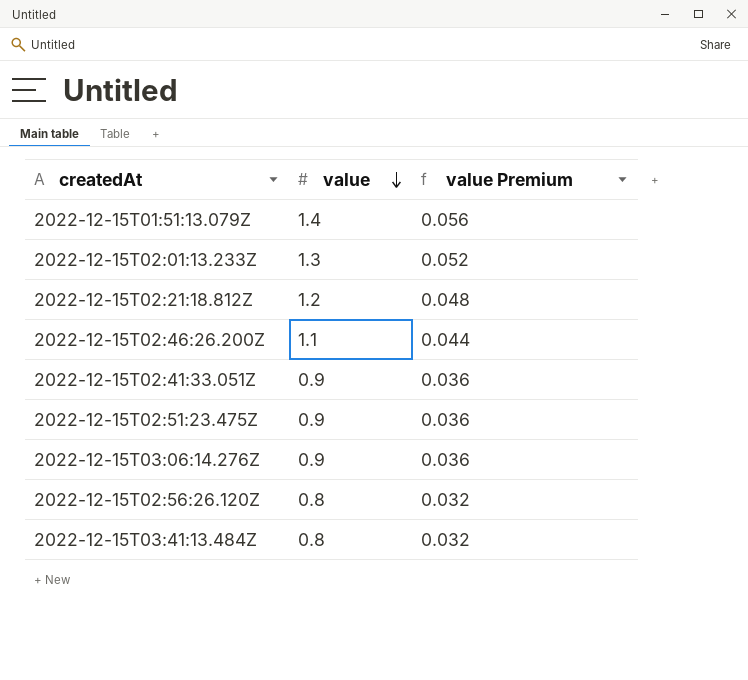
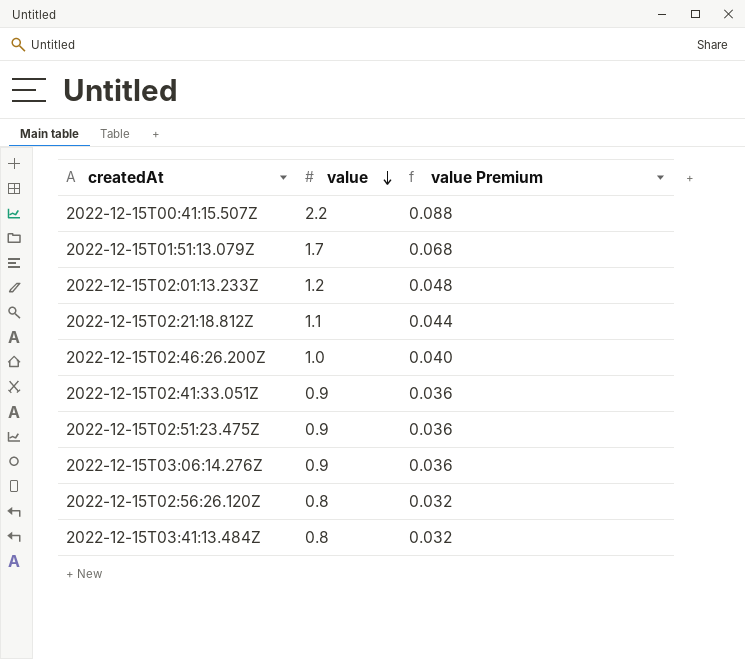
row 2022-12-15T00:41:15.507Z: none -> 2.2 | 0.088
2022-12-15T01:51:13.079Z | value: 1.4 -> 1.7
2022-12-15T01:51:13.079Z | value Premium: 0.056 -> 0.068
2022-12-15T02:01:13.233Z | value: 1.3 -> 1.2
2022-12-15T02:01:13.233Z | value Premium: 0.052 -> 0.048
2022-12-15T02:21:18.812Z | value: 1.2 -> 1.1
2022-12-15T02:21:18.812Z | value Premium: 0.048 -> 0.044
2022-12-15T02:46:26.200Z | value: 1.1 -> 1.0
2022-12-15T02:46:26.200Z | value Premium: 0.044 -> 0.040

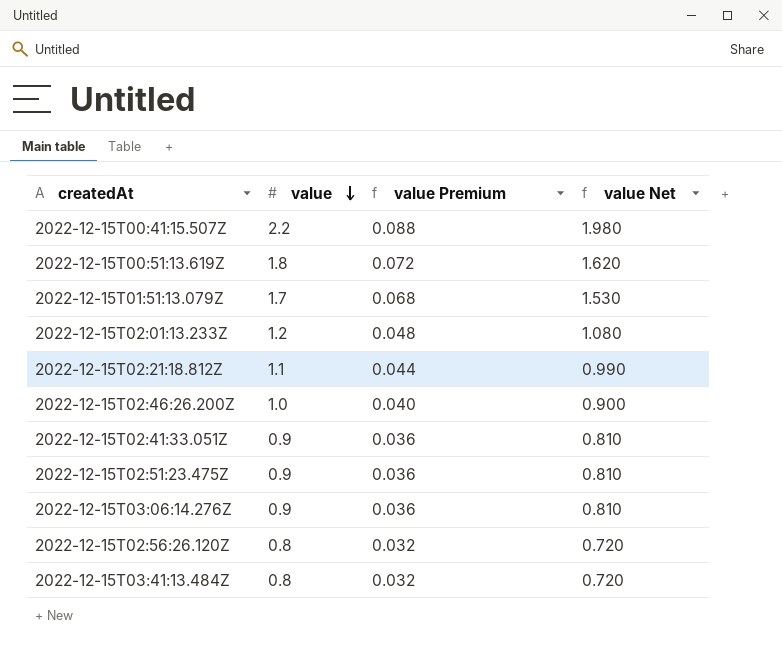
column value Net | formula: none -> [value] * 0.9
row 2022-12-15T00:51:13.619Z: none -> 1.8 | 0.072 | 1.620

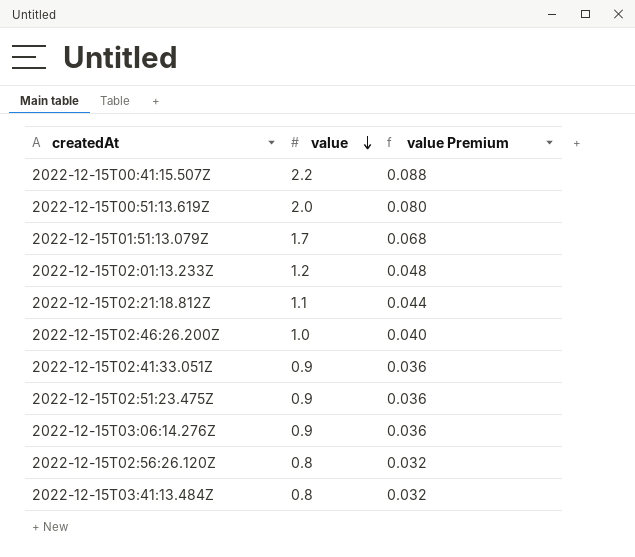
column value Net | formula: [value] * 0.9 -> none
2022-12-15T00:51:13.619Z | value: 1.8 -> 2.0
2022-12-15T00:51:13.619Z | value Premium: 0.072 -> 0.080

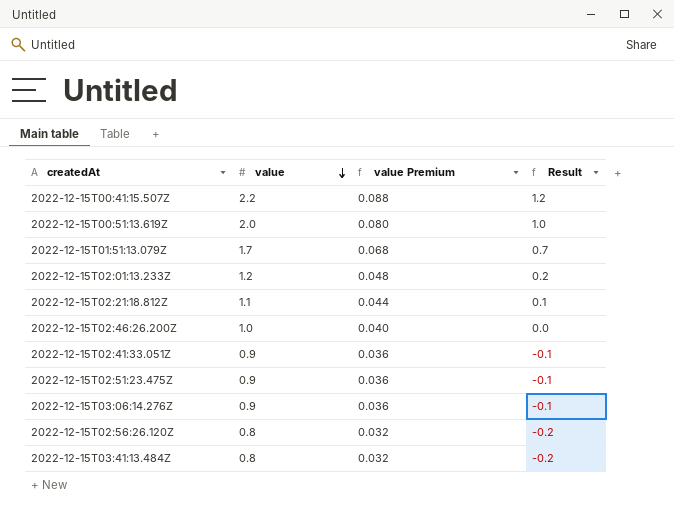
column Result | formula: none -> [value] - 1

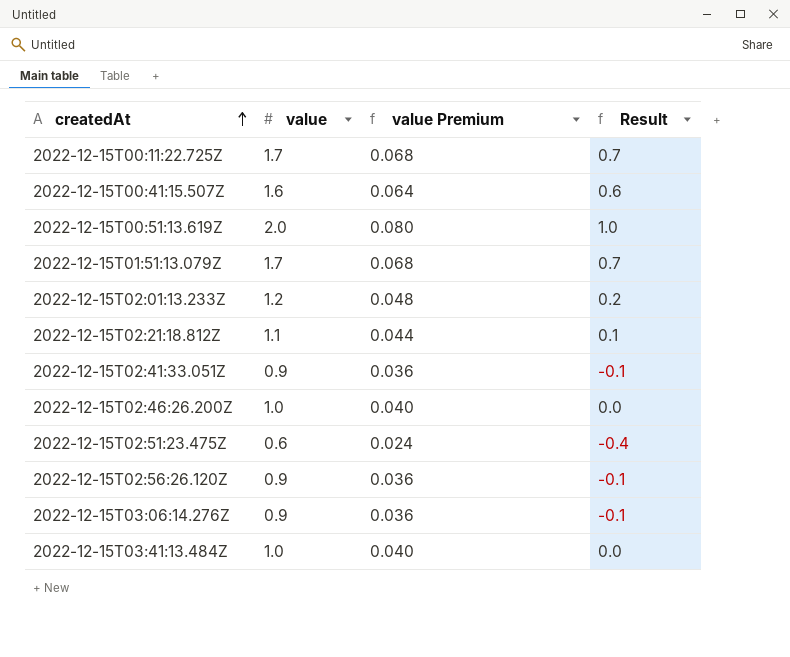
row order: value descending -> createdAt ascending
row 2022-12-15T00:11:22.725Z: none -> 1.7 | 0.068 | 0.7
2022-12-15T00:41:15.507Z | value: 2.2 -> 1.6
2022-12-15T00:41:15.507Z | value Premium: 0.088 -> 0.064
2022-12-15T00:41:15.507Z | Result: 1.2 -> 0.6
2022-12-15T02:51:23.475Z | value: 0.9 -> 0.6
2022-12-15T02:51:23.475Z | value Premium: 0.036 -> 0.024
2022-12-15T02:51:23.475Z | Result: -0.1 -> -0.4
2022-12-15T02:56:26.120Z | value: 0.8 -> 0.9
2022-12-15T02:56:26.120Z | value Premium: 0.032 -> 0.036
2022-12-15T02:56:26.120Z | Result: -0.2 -> -0.1
2022-12-15T03:41:13.484Z | value: 0.8 -> 1.0
2022-12-15T03:41:13.484Z | value Premium: 0.032 -> 0.040
2022-12-15T03:41:13.484Z | Result: -0.2 -> 0.0

